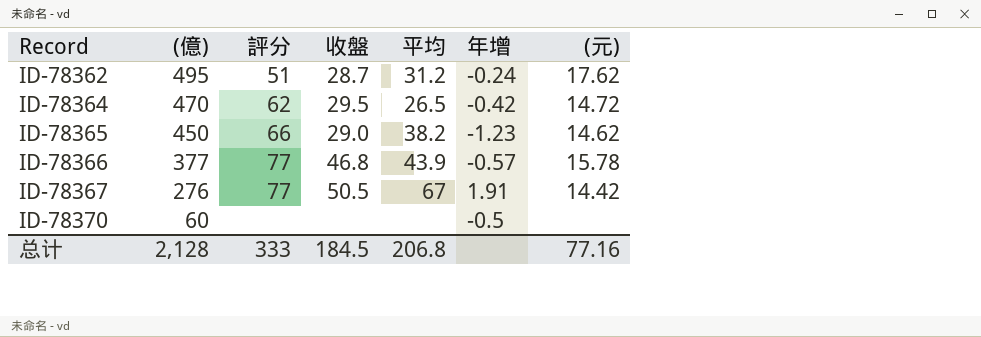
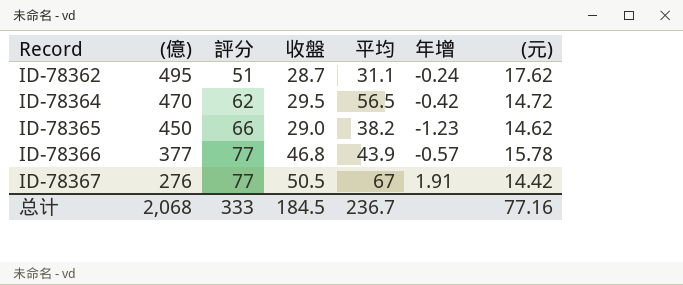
row ID-78370: 60 | none | none | none | -0.5 | none -> none
ID-78362 | 平均: 31.2 -> 31.1
ID-78364 | 平均: 26.5 -> 56.5
总计 | (億): 2,128 -> 2,068
总计 | 平均: 206.8 -> 236.7

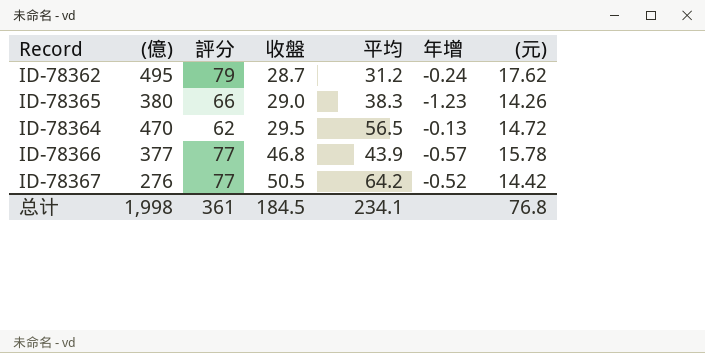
row order: Record ascending -> 收盤 ascending
ID-78362 | 評分: 51 -> 79
ID-78362 | 平均: 31.1 -> 31.2
ID-78365 | (億): 450 -> 380
ID-78365 | 平均: 38.2 -> 38.3
ID-78365 | (元): 14.62 -> 14.26
ID-78364 | 年增: -0.42 -> -0.13
ID-78367 | 平均: 67 -> 64.2
ID-78367 | 年增: 1.91 -> -0.52
总计 | (億): 2,068 -> 1,998
总计 | 評分: 333 -> 361
总计 | 平均: 236.7 -> 234.1
总计 | (元): 77.16 -> 76.8

